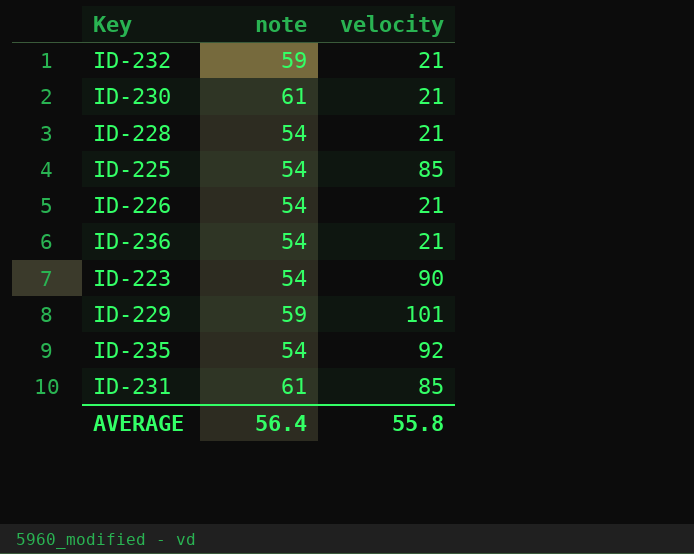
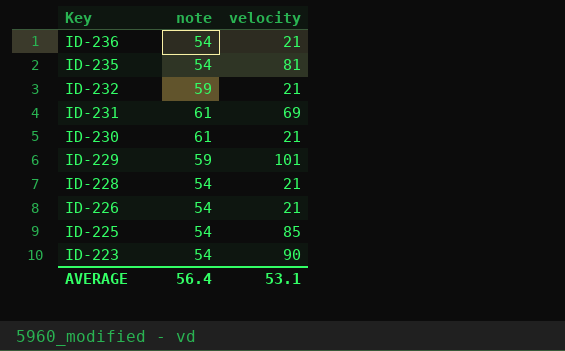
row order: none -> Key descending
ID-235 | velocity: 92 -> 81
ID-231 | velocity: 85 -> 69
AVERAGE | velocity: 55.8 -> 53.1

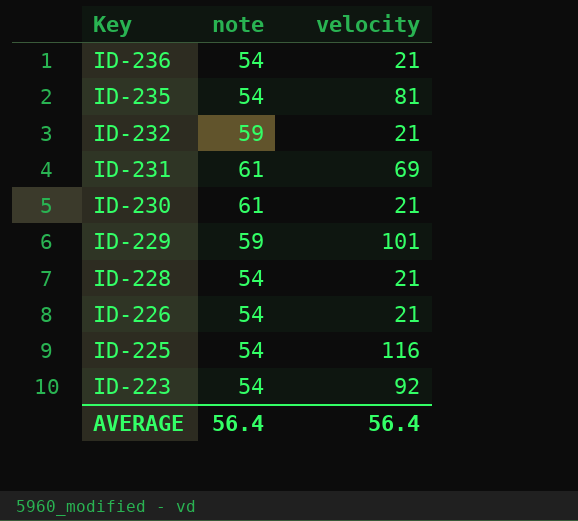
ID-225 | velocity: 85 -> 116
ID-223 | velocity: 90 -> 92
AVERAGE | velocity: 53.1 -> 56.4

